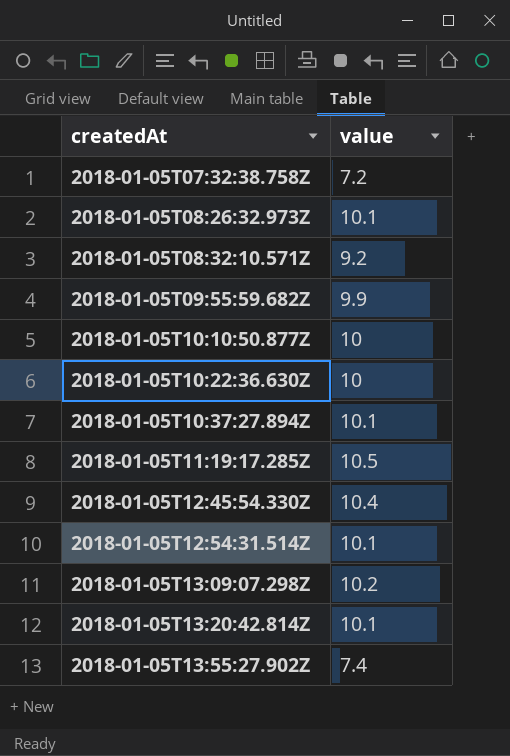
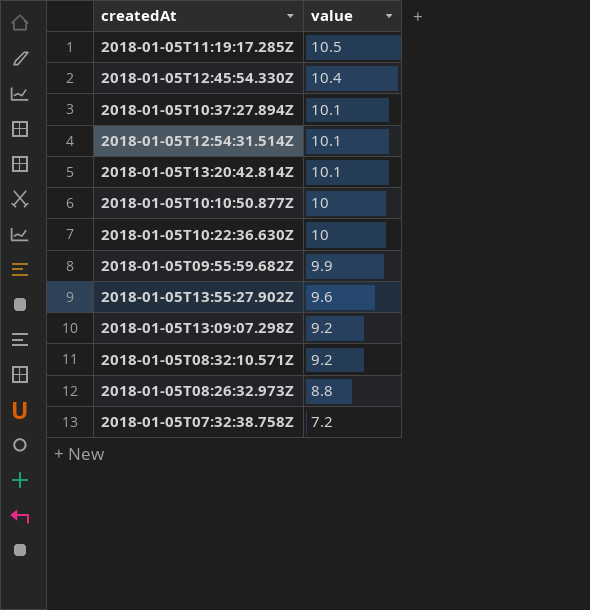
row order: createdAt ascending -> value descending
2018-01-05T13:55:27.902Z | value: 7.4 -> 9.6
2018-01-05T13:09:07.298Z | value: 10.2 -> 9.2
2018-01-05T08:26:32.973Z | value: 10.1 -> 8.8

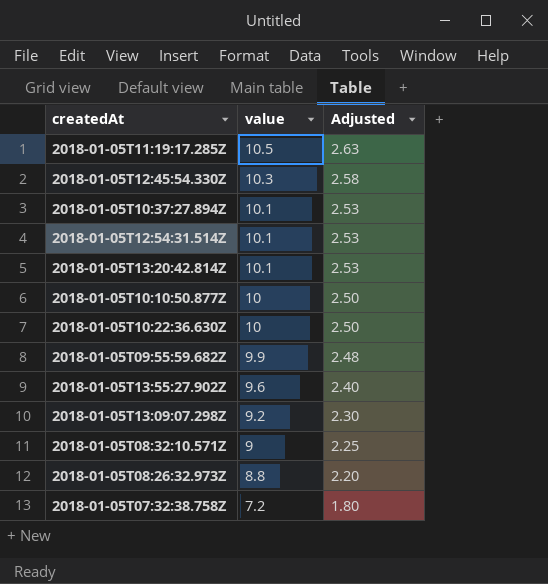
column Adjusted | formula: none -> [value] * 0.25
2018-01-05T12:45:54.330Z | value: 10.4 -> 10.3
2018-01-05T08:32:10.571Z | value: 9.2 -> 9

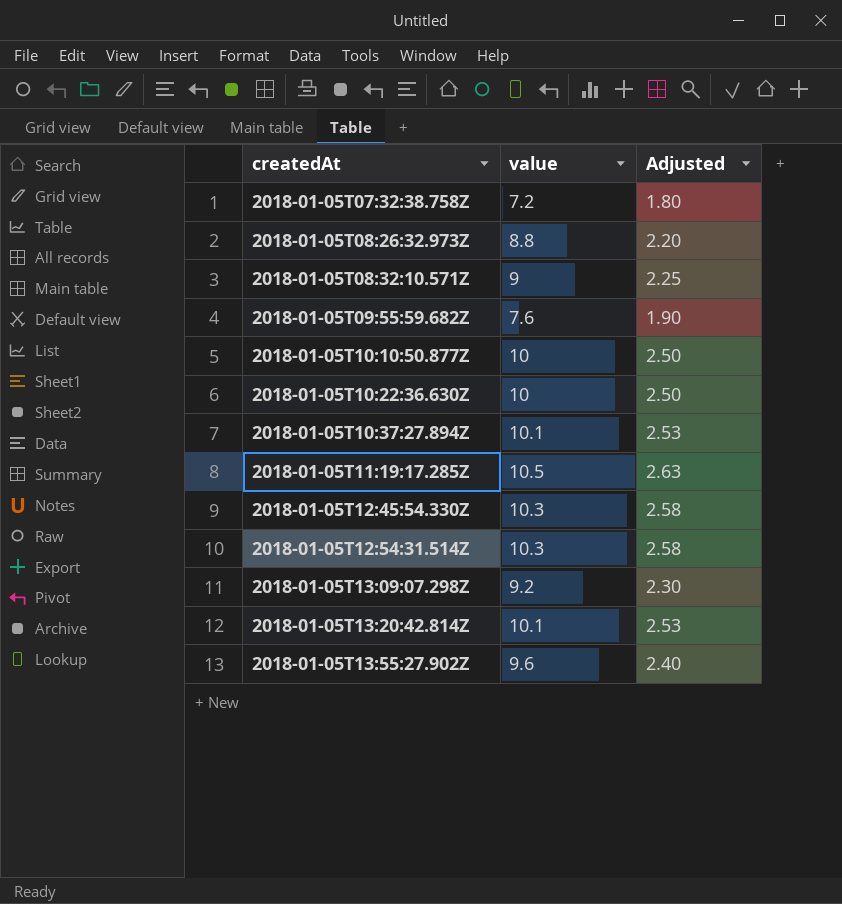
row order: value descending -> createdAt ascending
2018-01-05T09:55:59.682Z | value: 9.9 -> 7.6
2018-01-05T09:55:59.682Z | Adjusted: 2.48 -> 1.90
2018-01-05T12:54:31.514Z | value: 10.1 -> 10.3
2018-01-05T12:54:31.514Z | Adjusted: 2.53 -> 2.58

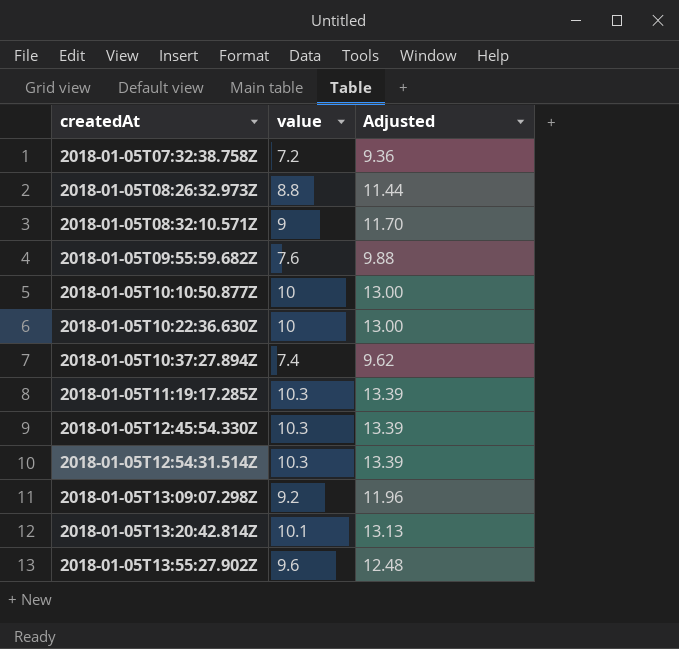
column Adjusted | formula: [value] * 0.25 -> [value] * 1.3
2018-01-05T10:37:27.894Z | value: 10.1 -> 7.4
2018-01-05T11:19:17.285Z | value: 10.5 -> 10.3

